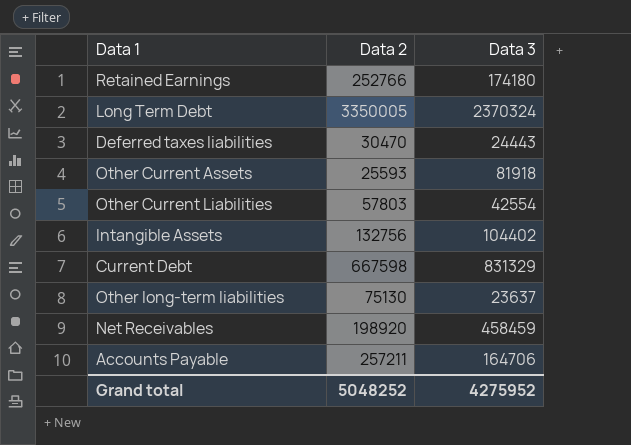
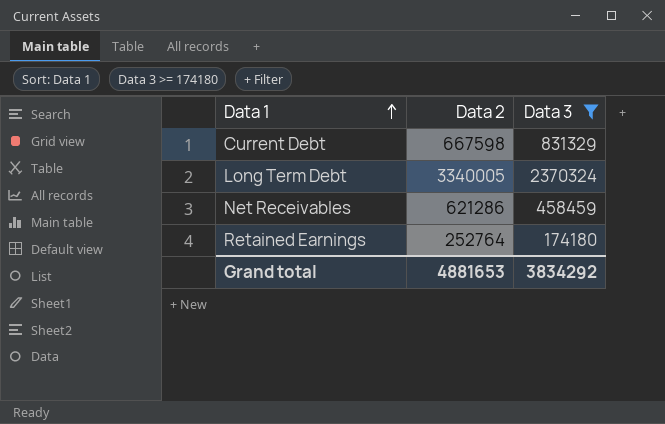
filter: none -> Data 3 >= 174180
row order: none -> Data 1 ascending
Long Term Debt | Data 2: 3350005 -> 3340005
Net Receivables | Data 2: 198920 -> 621286
Retained Earnings | Data 2: 252766 -> 252764
Grand total | Data 2: 5048252 -> 4881653
Grand total | Data 3: 4275952 -> 3834292

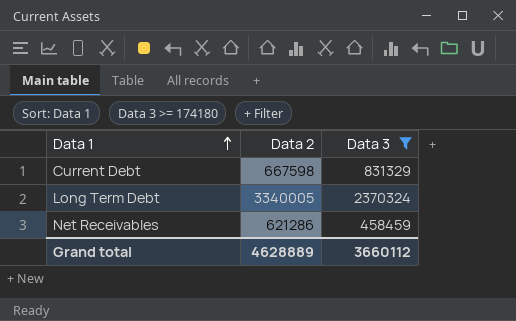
row Retained Earnings: 252764 | 174180 -> none
Grand total | Data 2: 4881653 -> 4628889
Grand total | Data 3: 3834292 -> 3660112

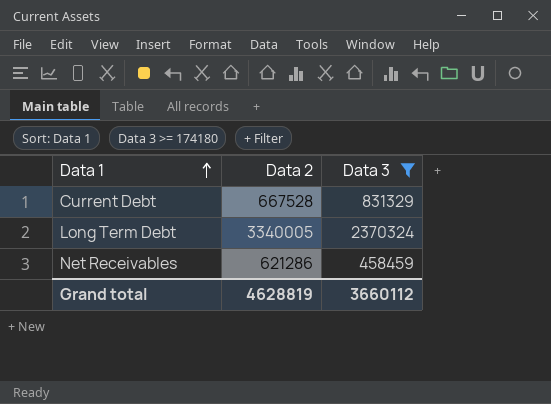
Current Debt | Data 2: 667598 -> 667528
Grand total | Data 2: 4628889 -> 4628819

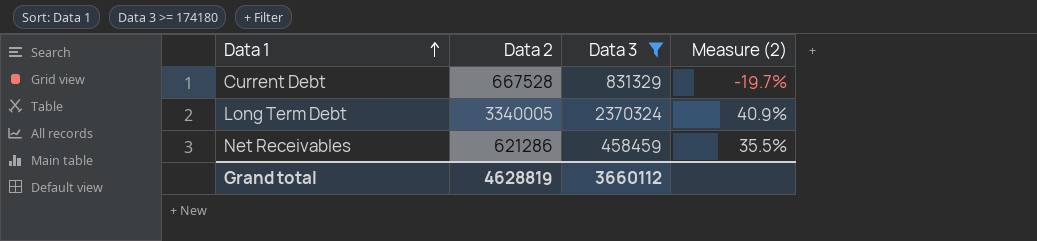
column Measure (2) | formula: none -> ([Data 2] - [Data 3]) / [Data 3]

